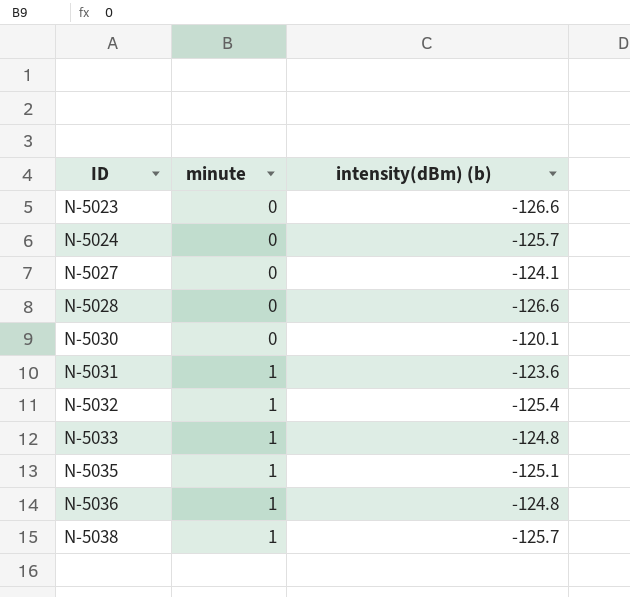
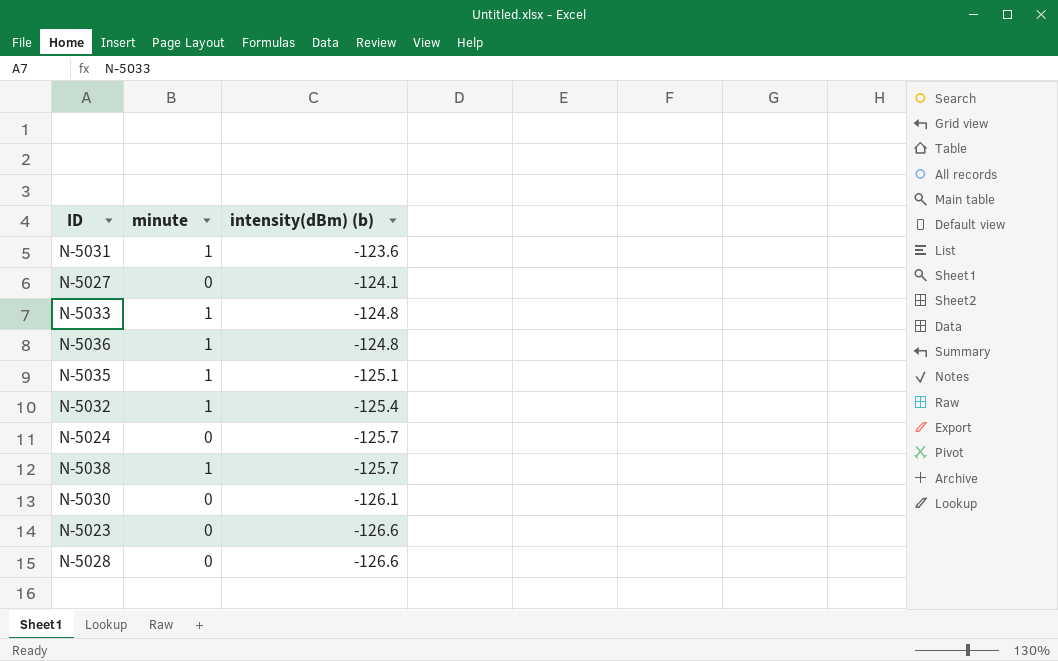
row order: ID ascending -> intensity(dBm) (b) descending
N-5030 | intensity(dBm) (b): -120.1 -> -126.1

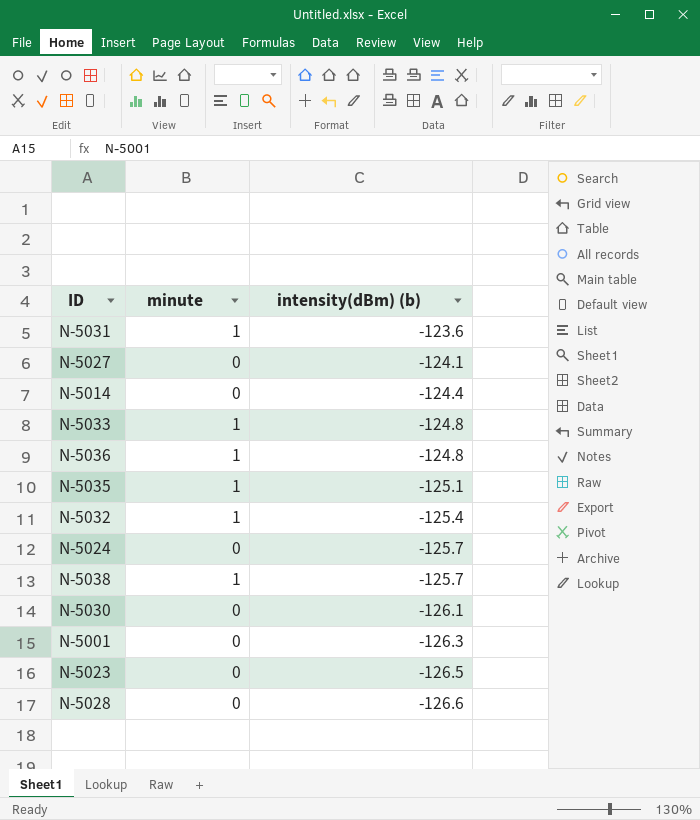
row N-5014: none -> 0 | -124.4
row N-5001: none -> 0 | -126.3
N-5023 | intensity(dBm) (b): -126.6 -> -126.5

